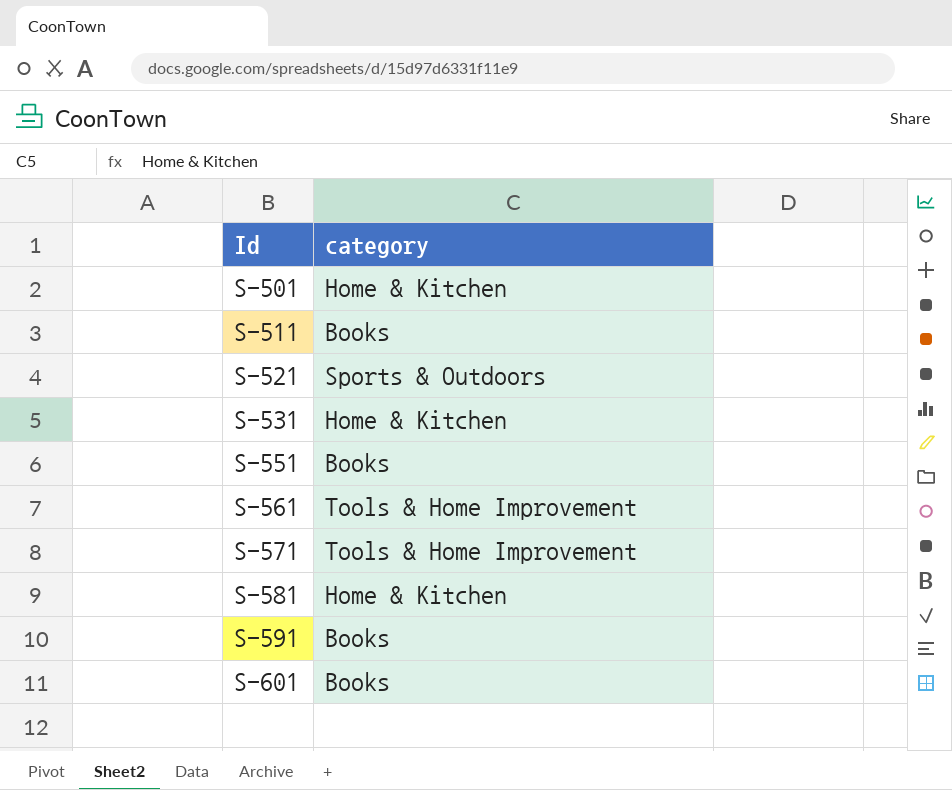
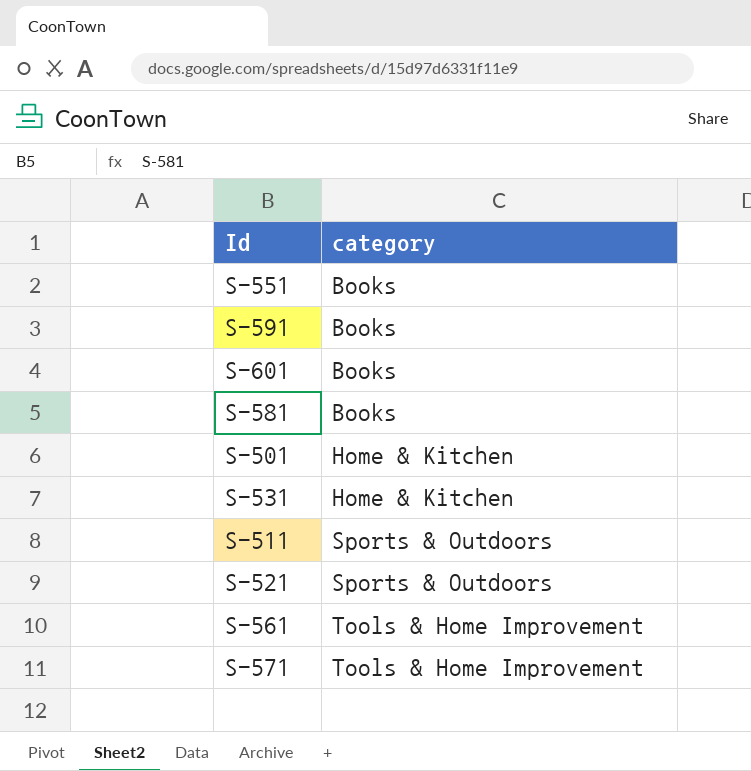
row order: Id ascending -> category ascending
S-581 | category: Home & Kitchen -> Books
S-511 | category: Books -> Sports & Outdoors

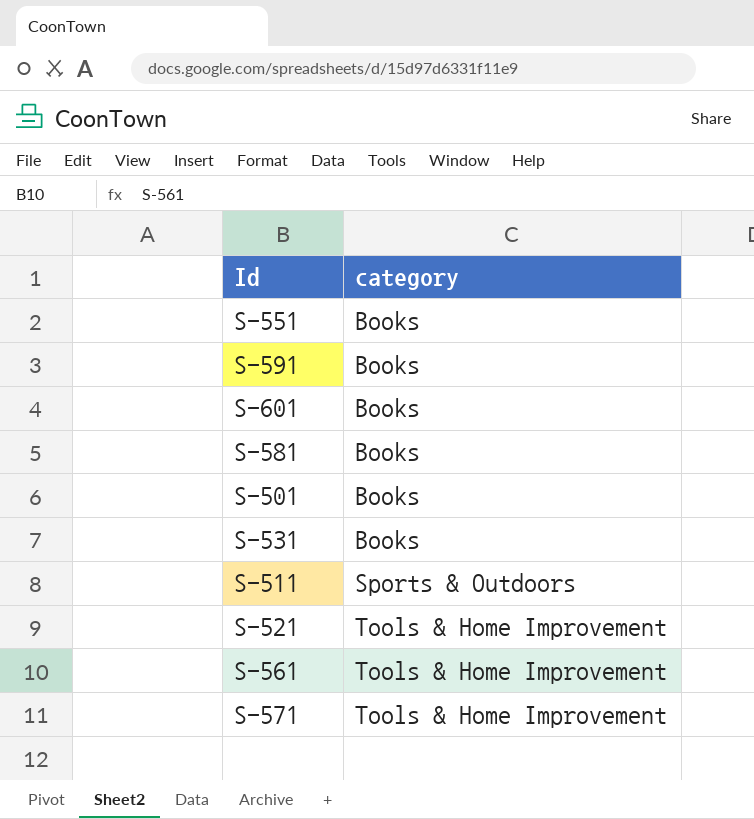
S-501 | category: Home & Kitchen -> Books
S-531 | category: Home & Kitchen -> Books
S-521 | category: Sports & Outdoors -> Tools & Home Improvement

